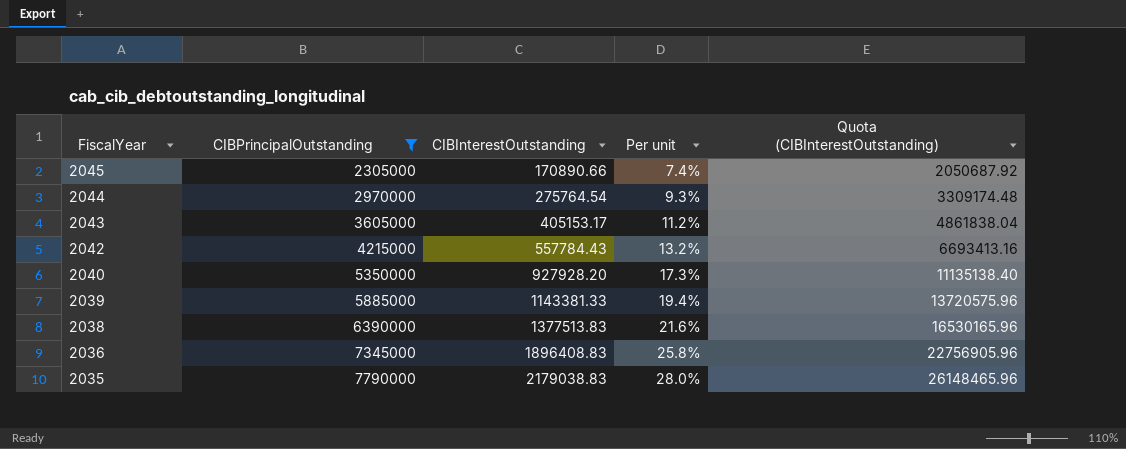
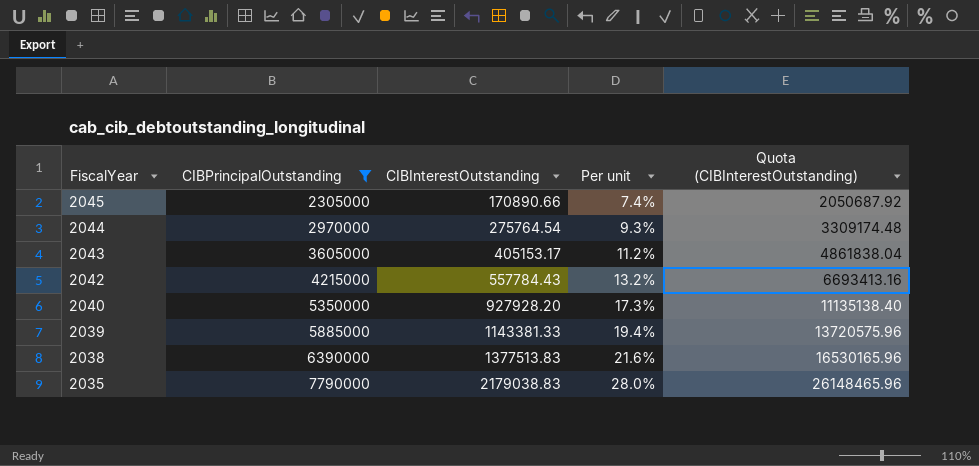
row 2036: 7345000 | 1896408.83 | 25.8% | 22756905.96 -> none

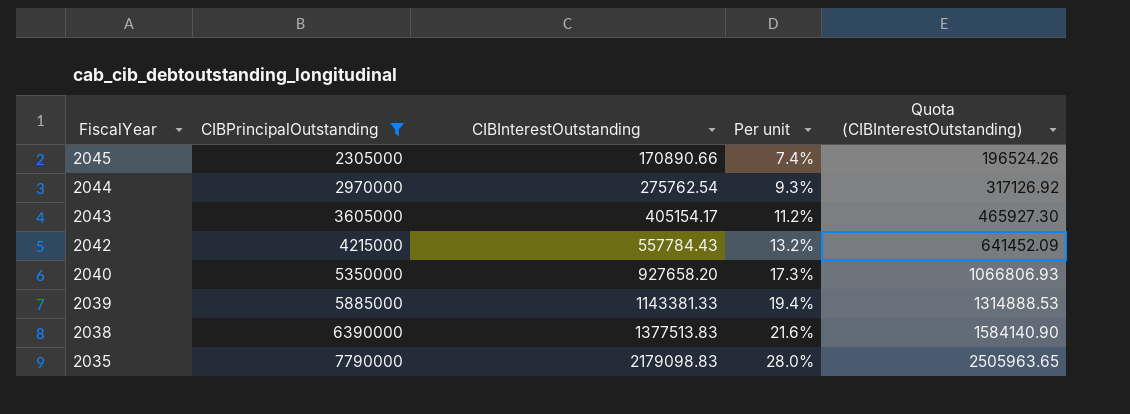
column Quota (CIBInterestOutstanding) | formula: [CIBInterestOutstanding] * 12 -> [CIBInterestOutstanding] * 1.15
2044 | CIBInterestOutstanding: 275764.54 -> 275762.54
2043 | CIBInterestOutstanding: 405153.17 -> 405154.17
2040 | CIBInterestOutstanding: 927928.20 -> 927658.20
2035 | CIBInterestOutstanding: 2179038.83 -> 2179098.83

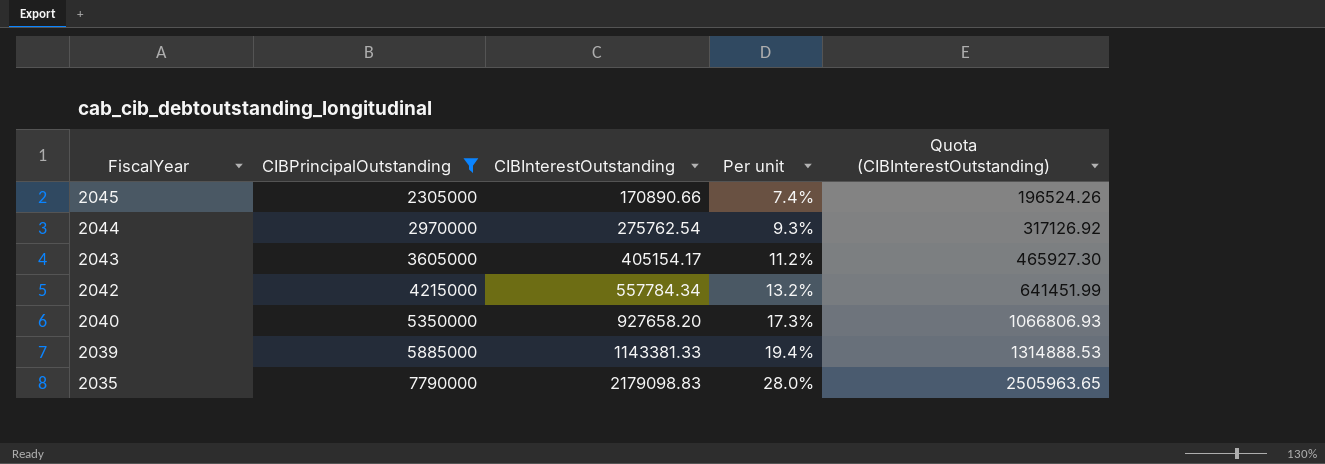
row 2038: 6390000 | 1377513.83 | 21.6% | 1584140.90 -> none
2042 | CIBInterestOutstanding: 557784.43 -> 557784.34
2042 | Quota (CIBInterestOutstanding): 641452.09 -> 641451.99

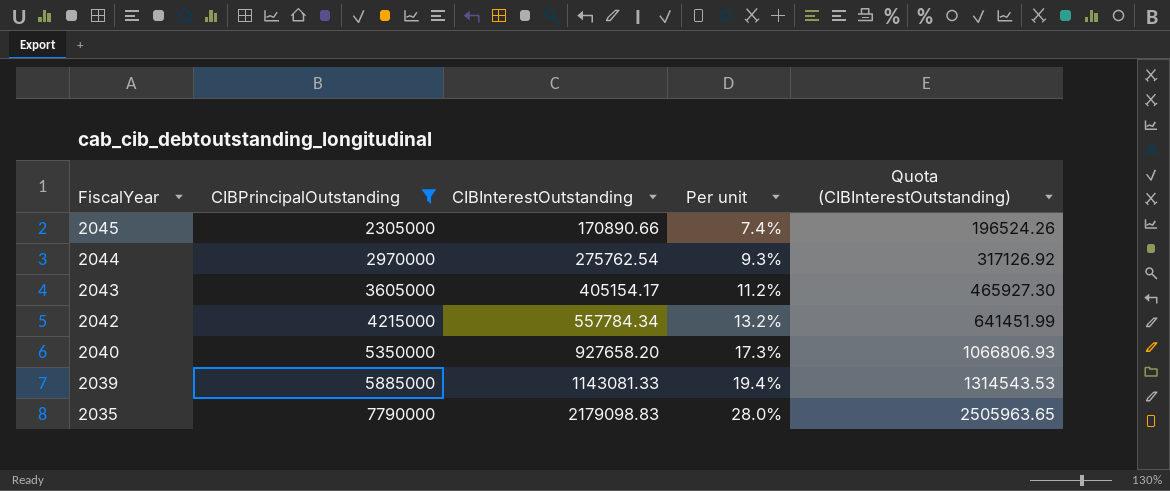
2039 | CIBInterestOutstanding: 1143381.33 -> 1143081.33
2039 | Quota (CIBInterestOutstanding): 1314888.53 -> 1314543.53

